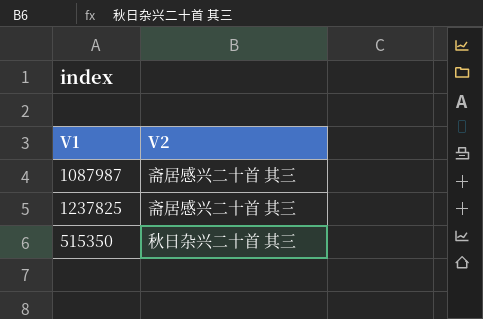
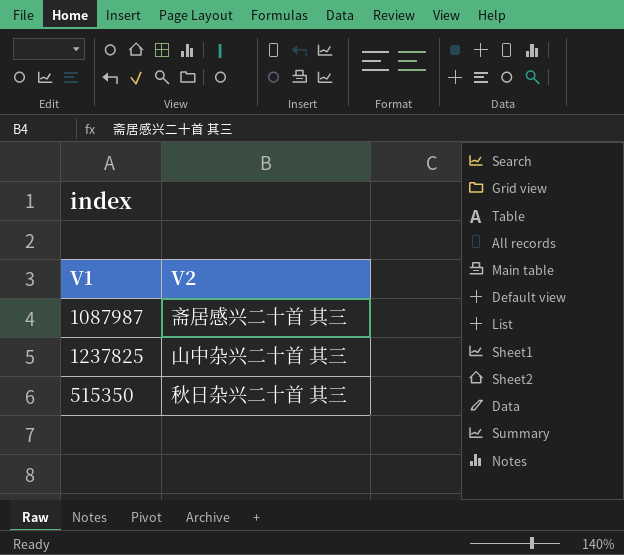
1237825 | V2: 斋居感兴二十首 其三 -> 山中杂兴二十首 其三

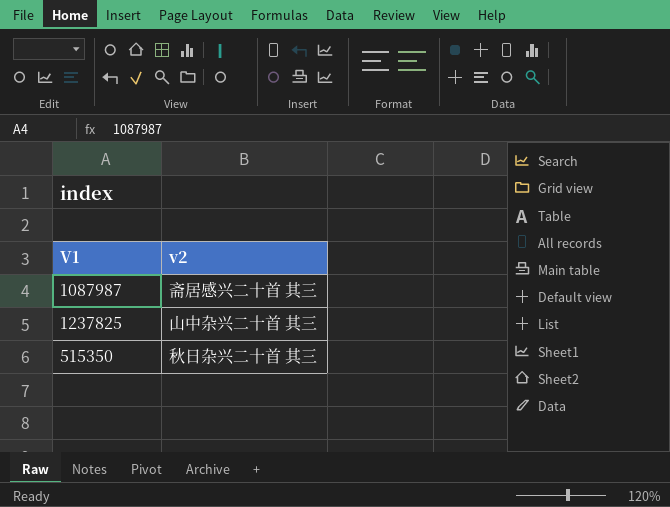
column name: V2 -> v2

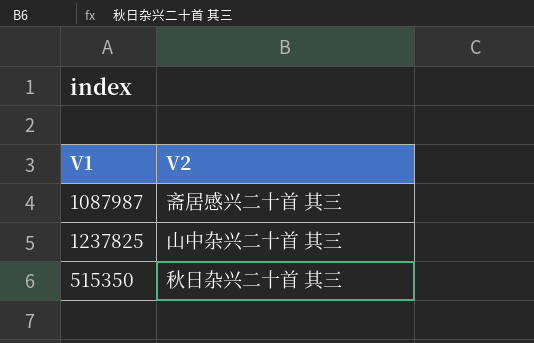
column name: v2 -> V2

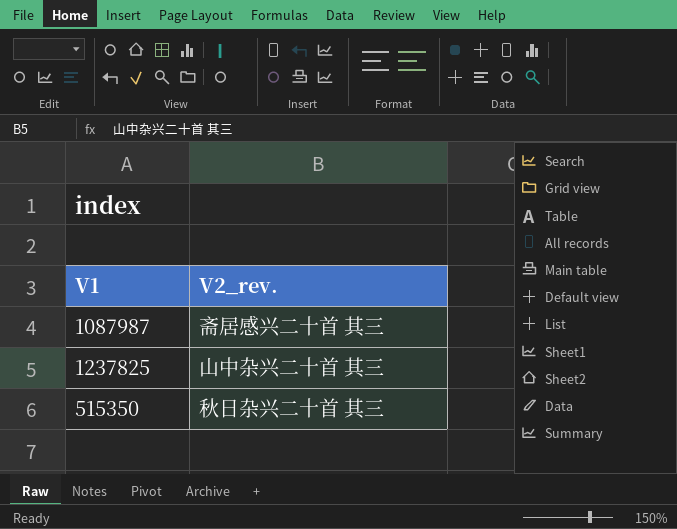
column name: V2 -> V2_rev.

